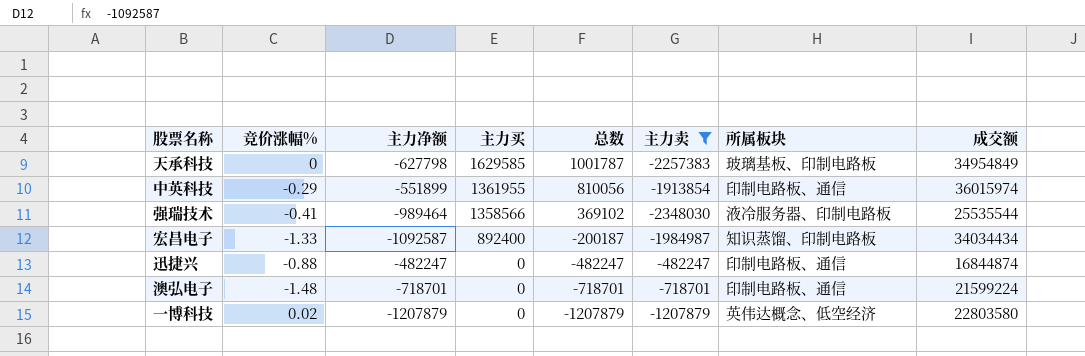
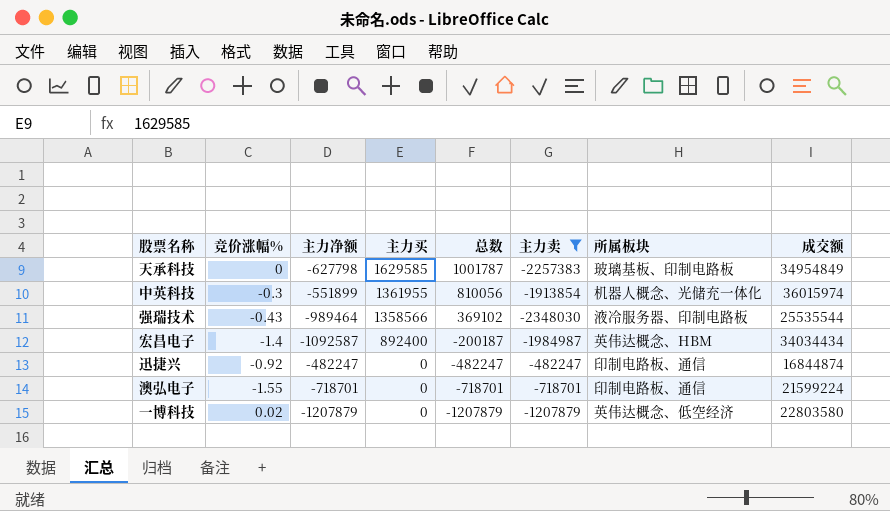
中英科技 | 竞价涨幅%: -0.29 -> -0.3
中英科技 | 所属板块: 印制电路板、通信 -> 机器人概念、光储充一体化
强瑞技术 | 竞价涨幅%: -0.41 -> -0.43
宏昌电子 | 竞价涨幅%: -1.33 -> -1.4
宏昌电子 | 所属板块: 知识蒸馏、印制电路板 -> 英伟达概念、HBM
迅捷兴 | 竞价涨幅%: -0.88 -> -0.92
澳弘电子 | 竞价涨幅%: -1.48 -> -1.55

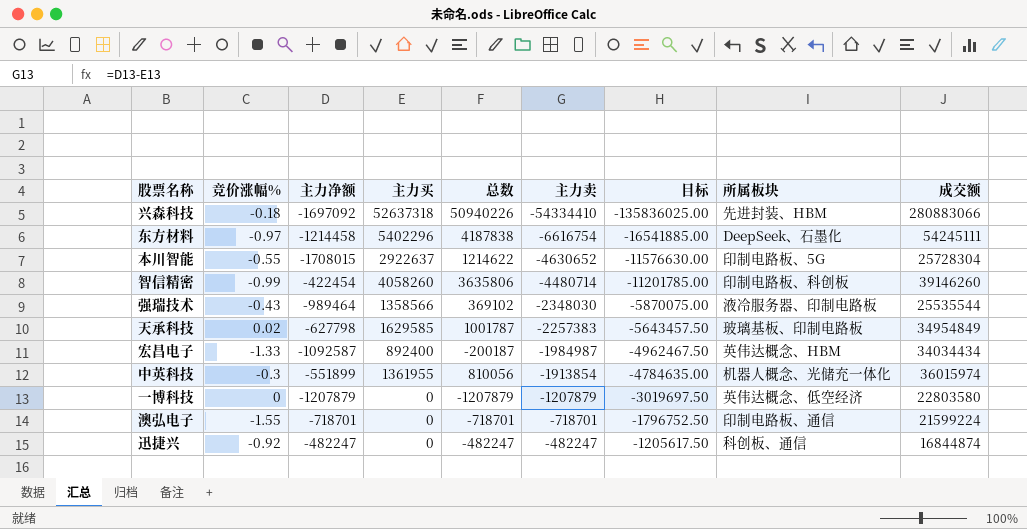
filter: 主力卖 >= -2348030 -> none
row order: 主力买 descending -> 主力卖 ascending
column 目标 | formula: none -> [主力卖] * 2.5
天承科技 | 竞价涨幅%: 0 -> 0.02
宏昌电子 | 竞价涨幅%: -1.4 -> -1.33
一博科技 | 竞价涨幅%: 0.02 -> 0
迅捷兴 | 所属板块: 印制电路板、通信 -> 科创板、通信

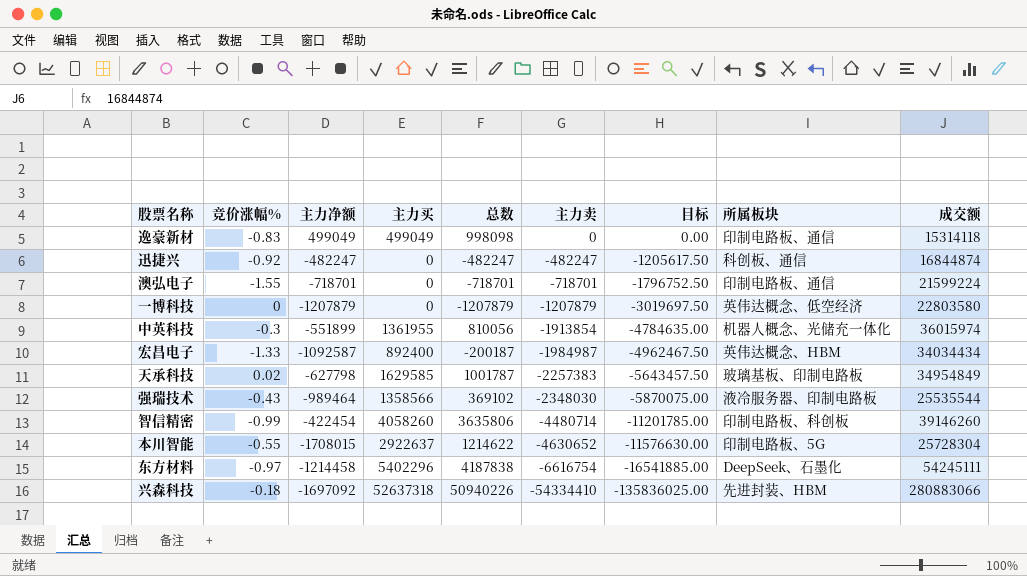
row order: 主力卖 ascending -> 主力卖 descending
row 逸豪新材: none -> -0.83 | 499049 | 499049 | 998098 | 0 | 0.00 | 印制电路板、通信 | 15314118

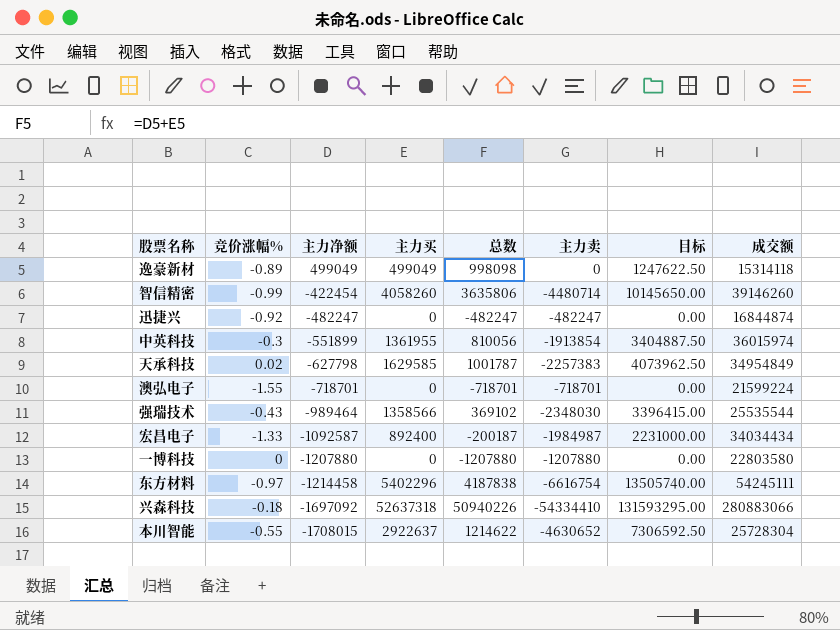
row order: 主力卖 descending -> 主力净额 descending
column 所属板块 | position: 8 -> none
column 目标 | formula: [主力卖] * 2.5 -> [主力买] * 2.5
逸豪新材 | 竞价涨幅%: -0.83 -> -0.89
一博科技 | 主力净额: -1207879 -> -1207880
一博科技 | 总数: -1207879 -> -1207880
一博科技 | 主力卖: -1207879 -> -1207880

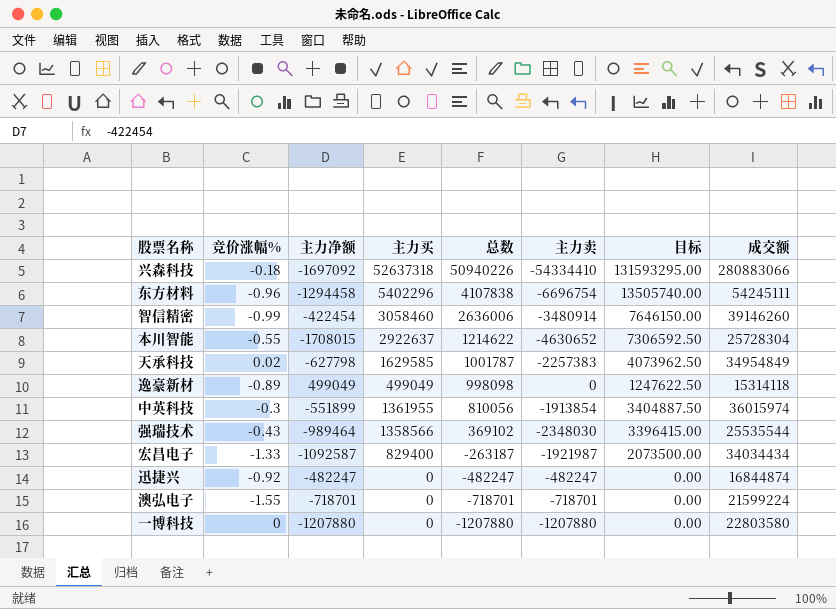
row order: 主力净额 descending -> 总数 descending
东方材料 | 竞价涨幅%: -0.97 -> -0.96
东方材料 | 主力净额: -1214458 -> -1294458
东方材料 | 总数: 4187838 -> 4107838
东方材料 | 主力卖: -6616754 -> -6696754
智信精密 | 主力买: 4058260 -> 3058460
智信精密 | 总数: 3635806 -> 2636006
智信精密 | 主力卖: -4480714 -> -3480914
智信精密 | 目标: 10145650.00 -> 7646150.00
宏昌电子 | 主力买: 892400 -> 829400
宏昌电子 | 总数: -200187 -> -263187
宏昌电子 | 主力卖: -1984987 -> -1921987
宏昌电子 | 目标: 2231000.00 -> 2073500.00

